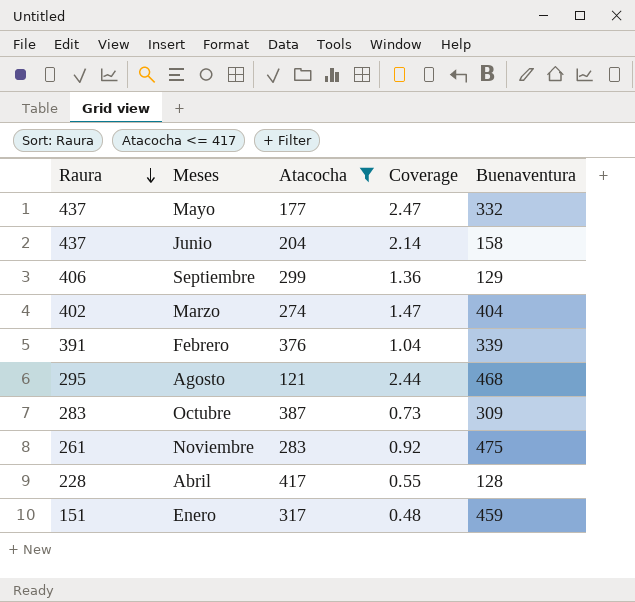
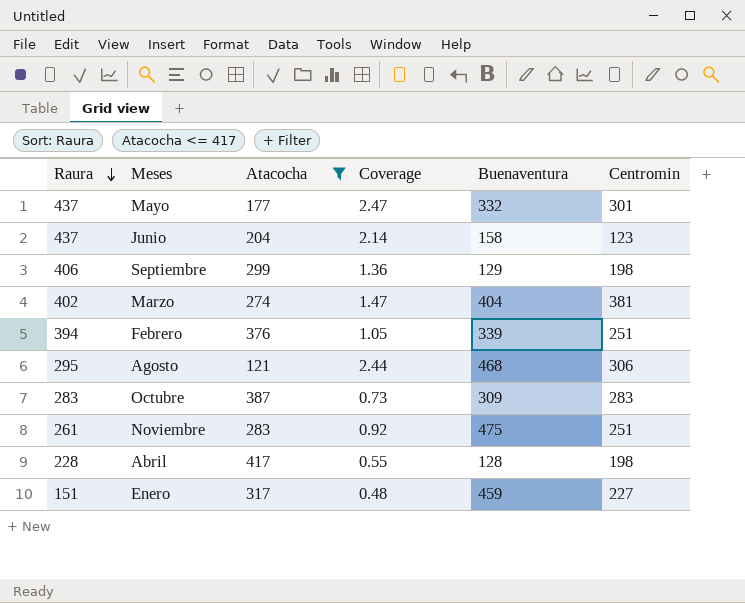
column Centromin | position: none -> 6
Febrero | Raura: 391 -> 394
Febrero | Coverage: 1.04 -> 1.05

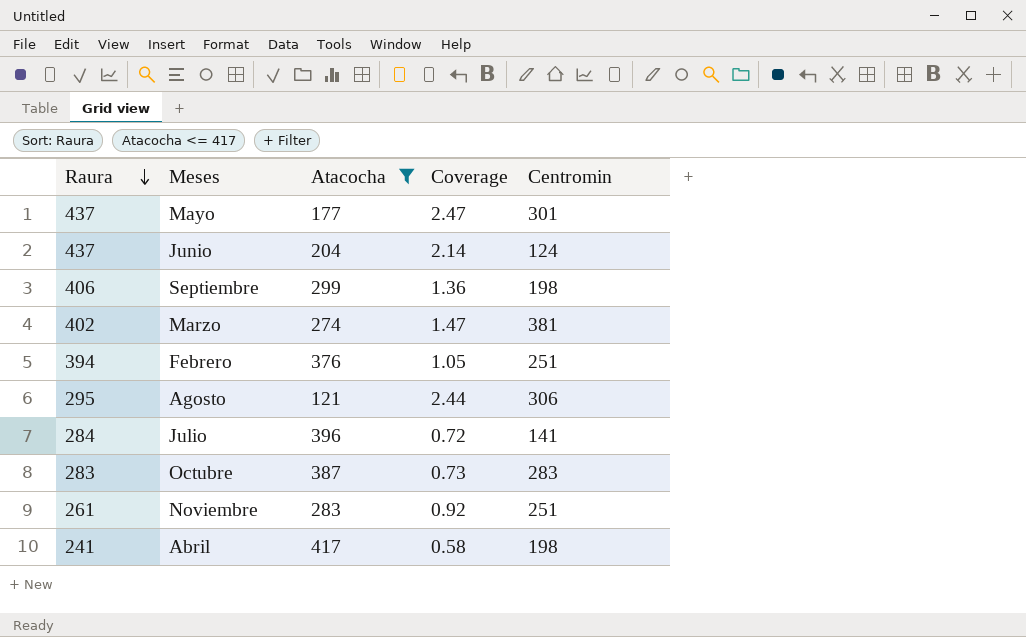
column Buenaventura | position: 5 -> none
row Enero: 151 | 317 | 0.48 | 459 | 227 -> none
Junio | Centromin: 123 -> 124
row Julio: none -> 284 | 396 | 0.72 | 141
Abril | Raura: 228 -> 241
Abril | Coverage: 0.55 -> 0.58

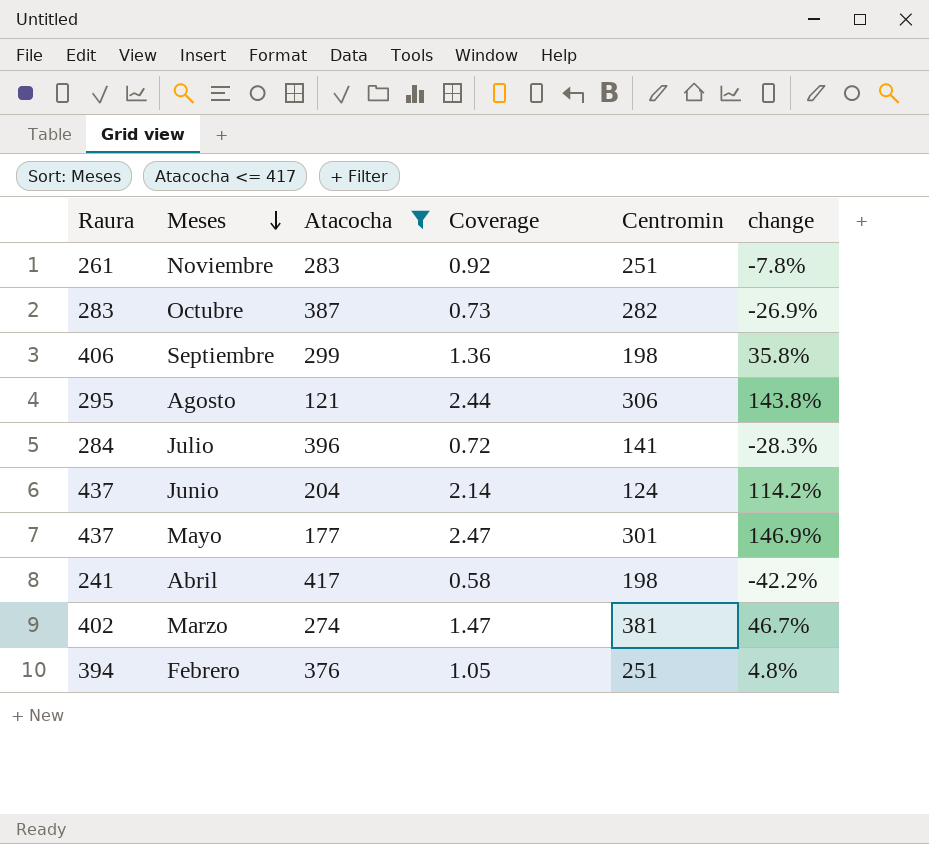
row order: Raura descending -> Meses descending
column change | formula: none -> ([Raura] - [Atacocha]) / [Atacocha]
Octubre | Centromin: 283 -> 282

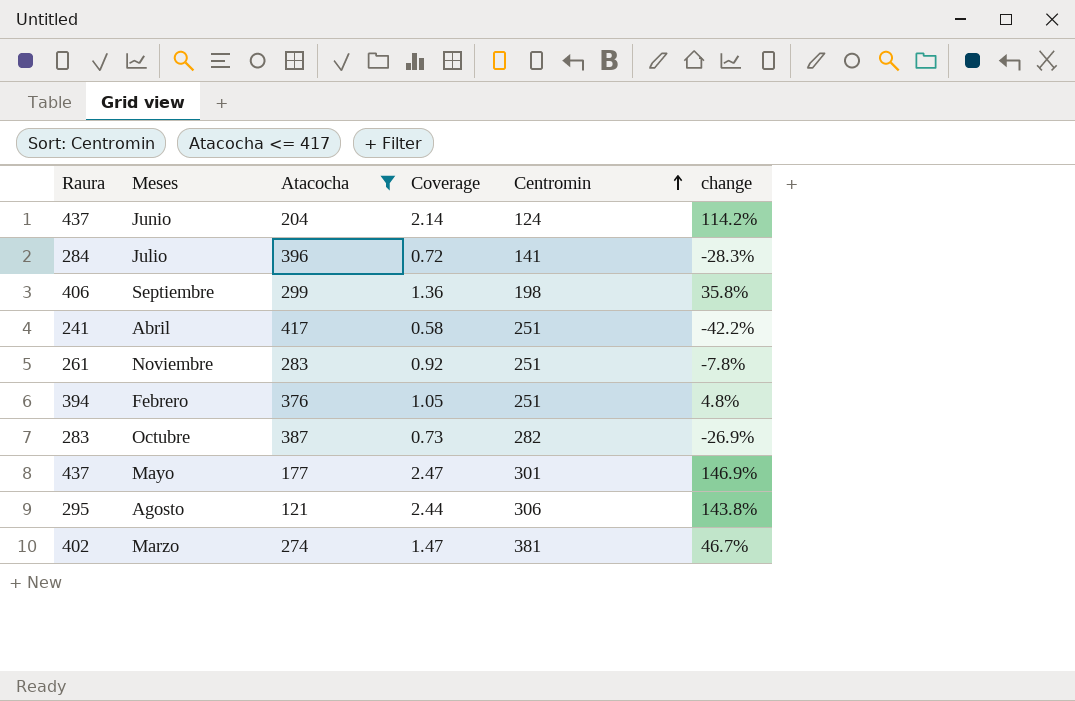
row order: Meses descending -> Centromin ascending
Abril | Centromin: 198 -> 251

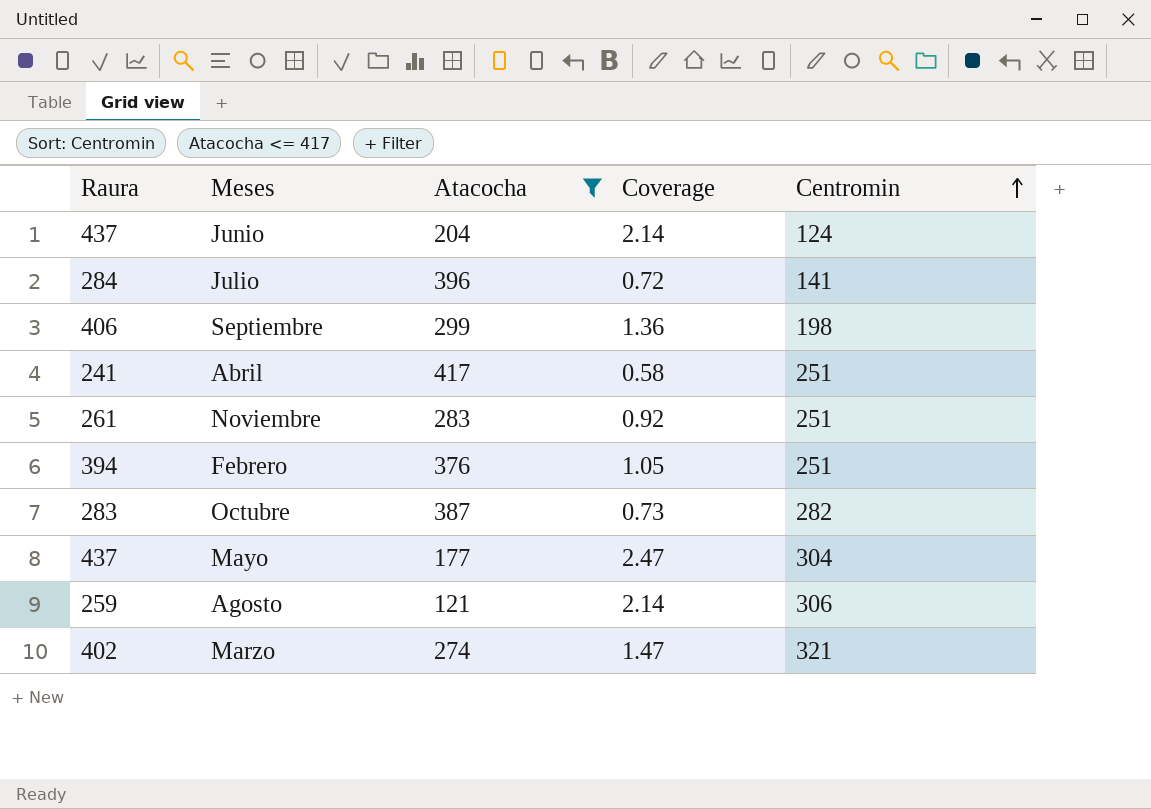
column change | formula: ([Raura] - [Atacocha]) / [Atacocha] -> none
Mayo | Centromin: 301 -> 304
Agosto | Raura: 295 -> 259
Agosto | Coverage: 2.44 -> 2.14
Marzo | Centromin: 381 -> 321

